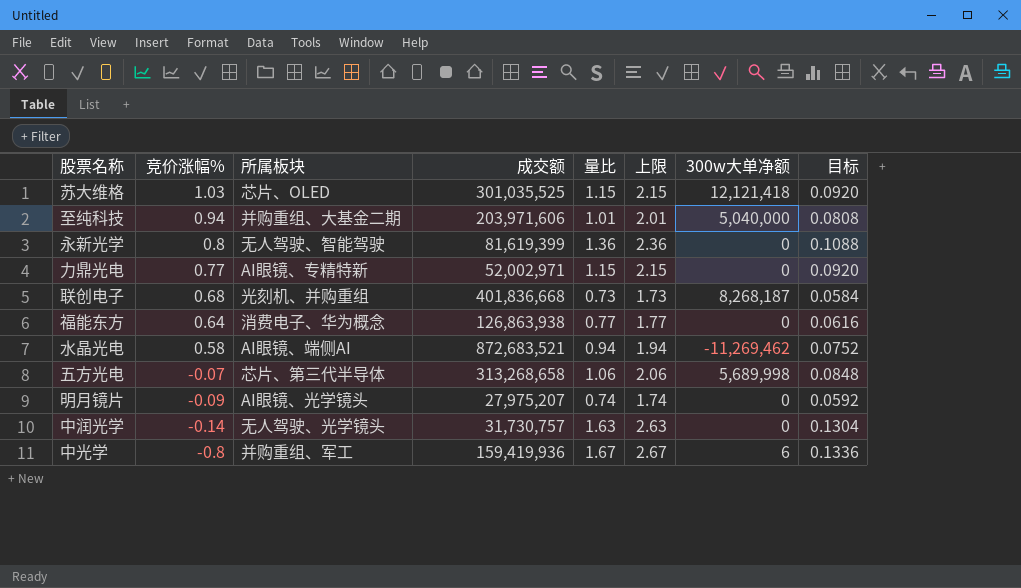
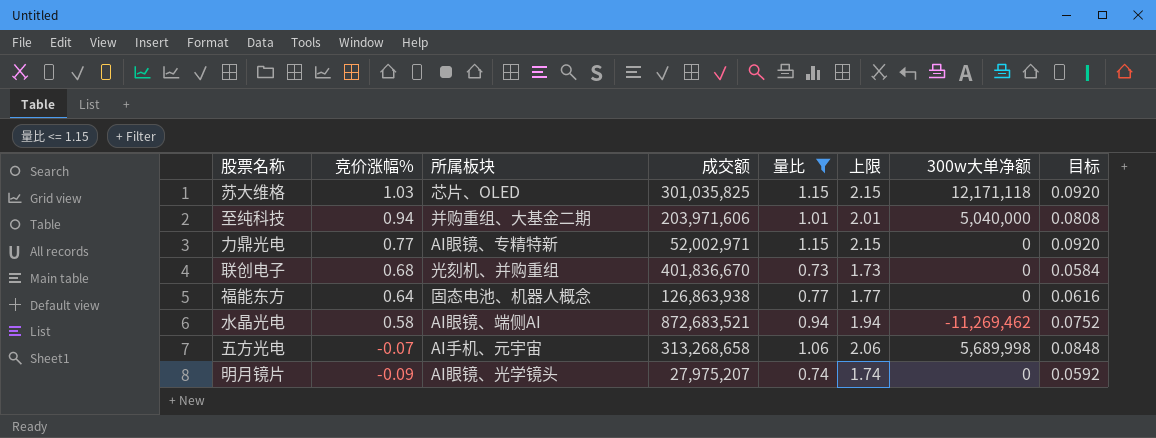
filter: none -> 量比 <= 1.15
苏大维格 | 成交额: 301,035,525 -> 301,035,825
苏大维格 | 300w大单净额: 12,121,418 -> 12,171,118
联创电子 | 成交额: 401,836,668 -> 401,836,670
联创电子 | 300w大单净额: 8,268,187 -> 0
福能东方 | 所属板块: 消费电子、华为概念 -> 固态电池、机器人概念
五方光电 | 所属板块: 芯片、第三代半导体 -> AI手机、元宇宙

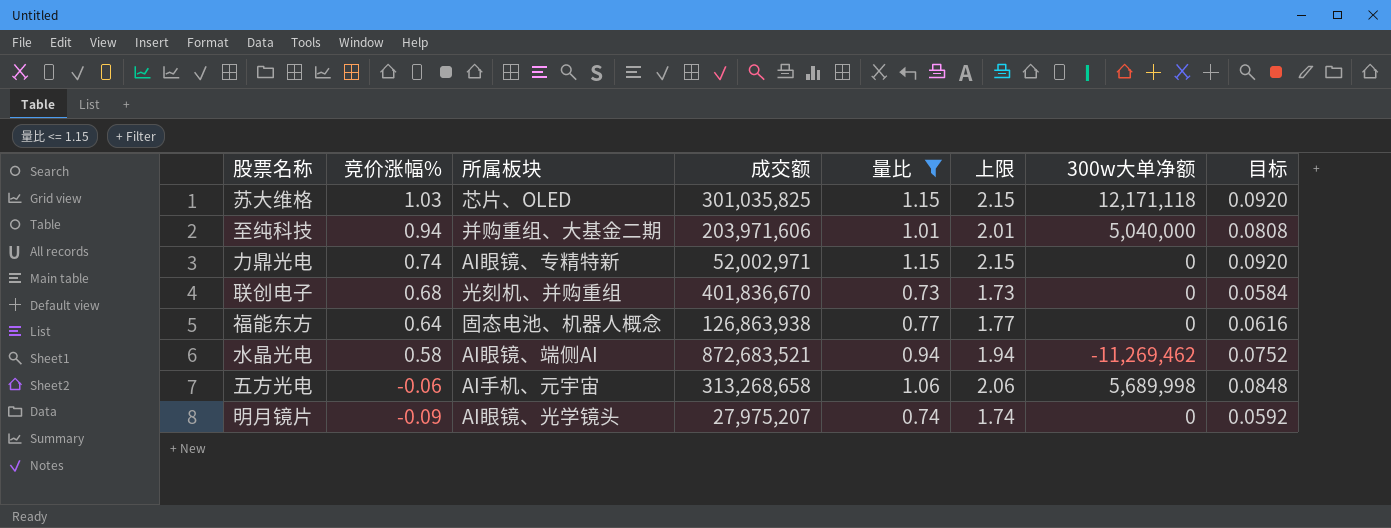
力鼎光电 | 竞价涨幅%: 0.77 -> 0.74
五方光电 | 竞价涨幅%: -0.07 -> -0.06

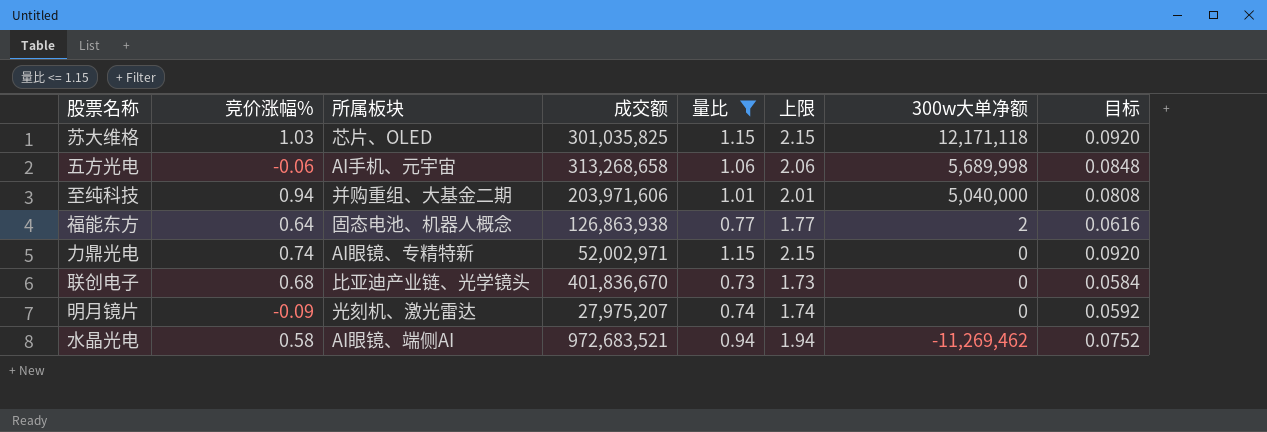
row order: 竞价涨幅% descending -> 300w大单净额 descending
福能东方 | 300w大单净额: 0 -> 2
联创电子 | 所属板块: 光刻机、并购重组 -> 比亚迪产业链、光学镜头
明月镜片 | 所属板块: AI眼镜、光学镜头 -> 光刻机、激光雷达
水晶光电 | 成交额: 872,683,521 -> 972,683,521

